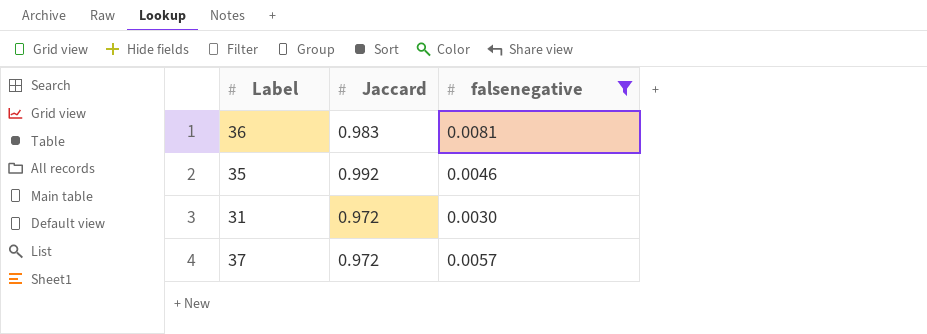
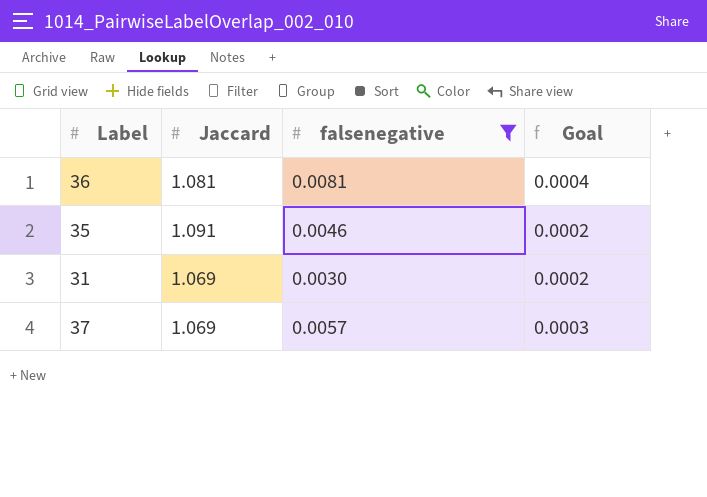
column Goal | formula: none -> [falsenegative] * 0.05
36 | Jaccard: 0.983 -> 1.081
35 | Jaccard: 0.992 -> 1.091
31 | Jaccard: 0.972 -> 1.069
37 | Jaccard: 0.972 -> 1.069

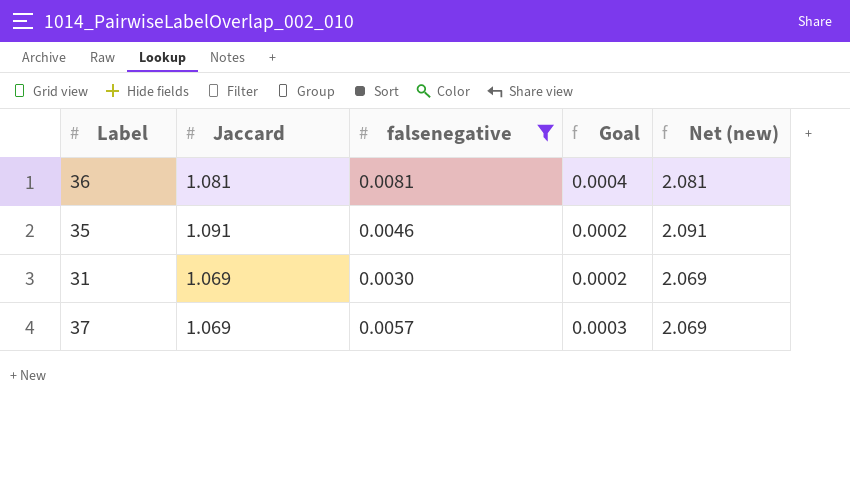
column Net (new) | formula: none -> [Jaccard] + 1

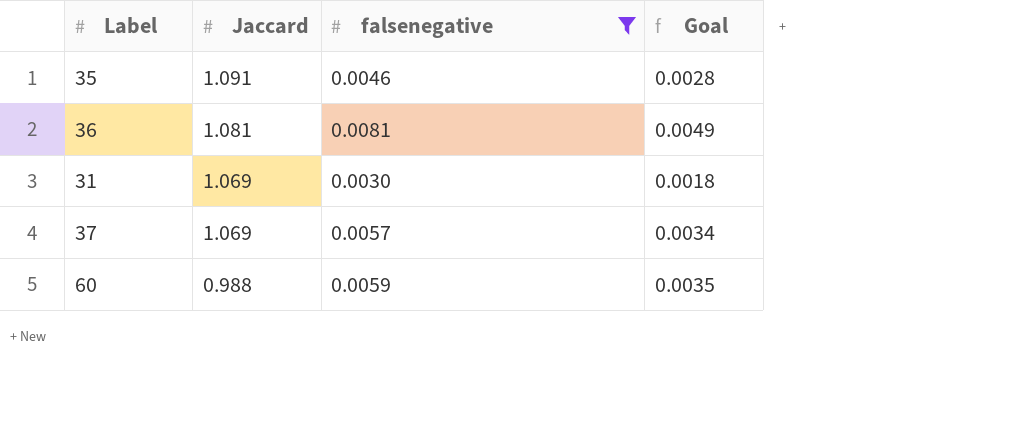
row order: none -> Jaccard descending
column Net (new) | formula: [Jaccard] + 1 -> none
column Goal | formula: [falsenegative] * 0.05 -> [falsenegative] * 0.6
row 60: none -> 0.988 | 0.0059 | 0.0035

